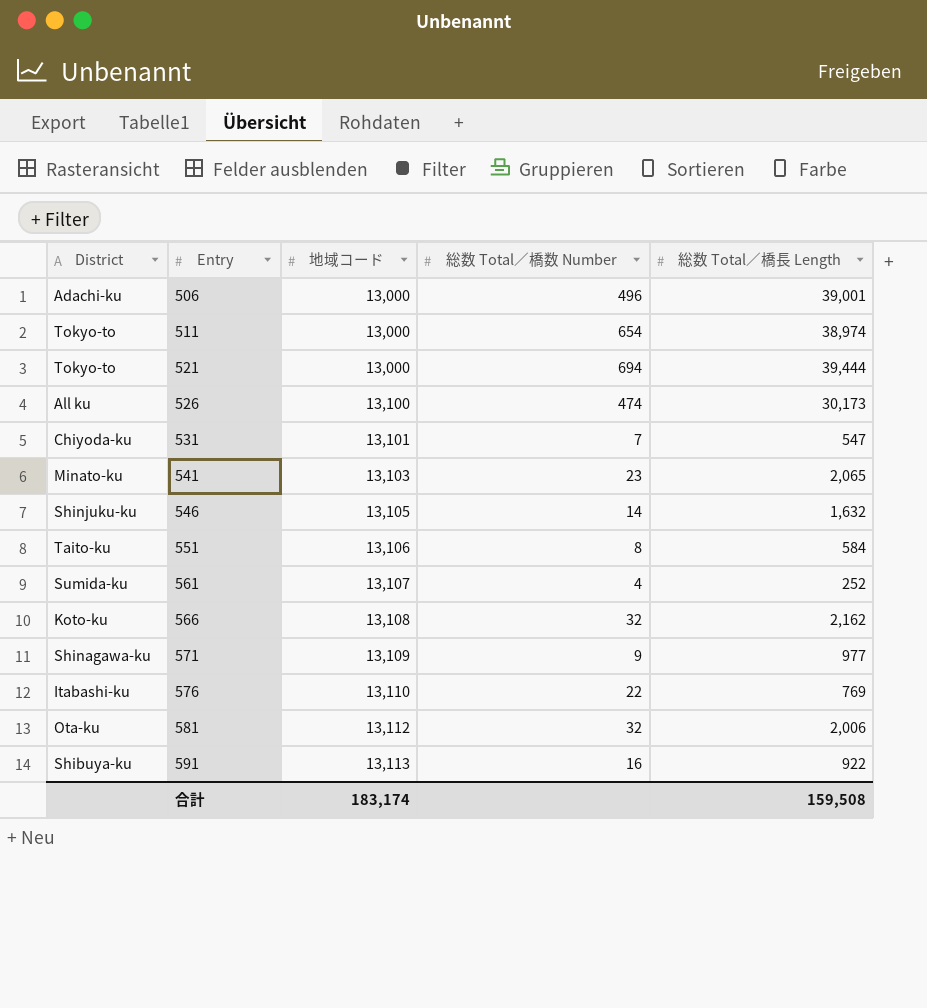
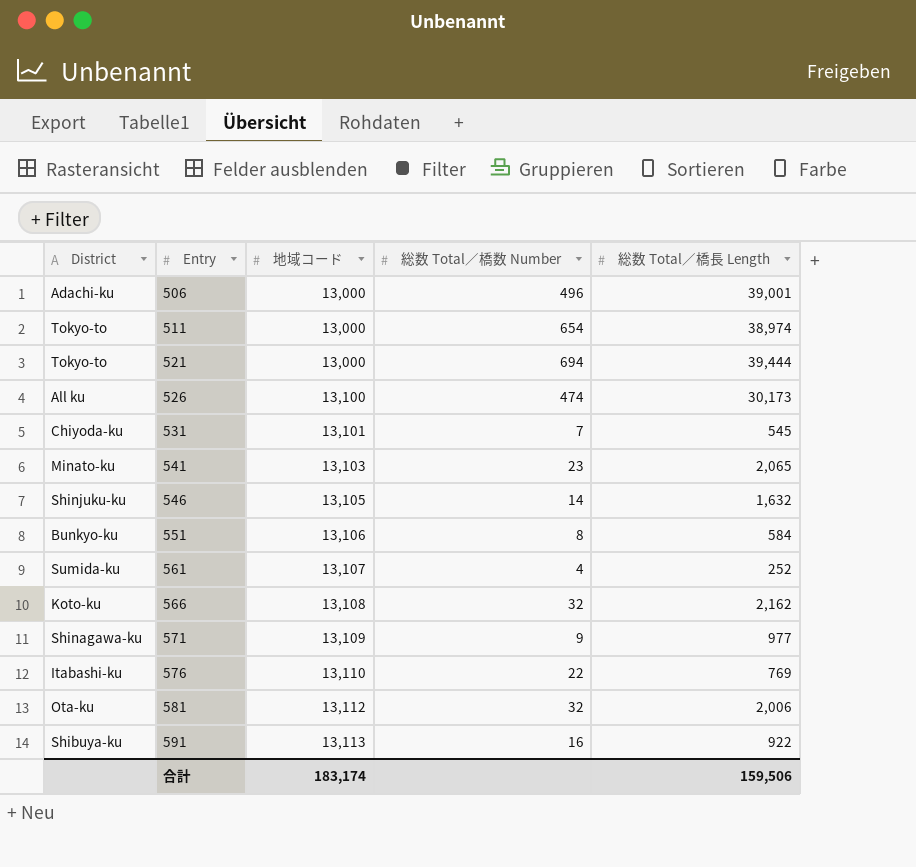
531 | 総数 Total／橋長 Length: 547 -> 545
551 | District: Taito-ku -> Bunkyo-ku
合計 | 総数 Total／橋長 Length: 159,508 -> 159,506

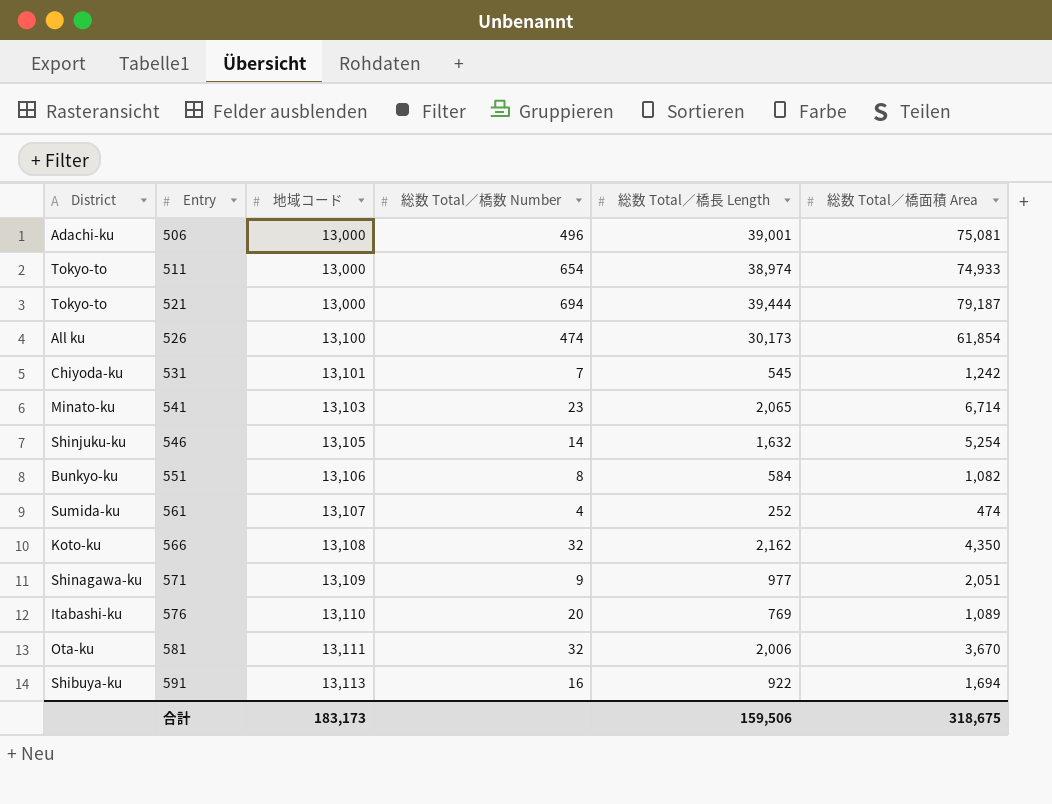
column 総数 Total／橋面積 Area | position: none -> 6
576 | 総数 Total／橋数 Number: 22 -> 20
581 | 地域コード: 13,112 -> 13,111
合計 | 地域コード: 183,174 -> 183,173

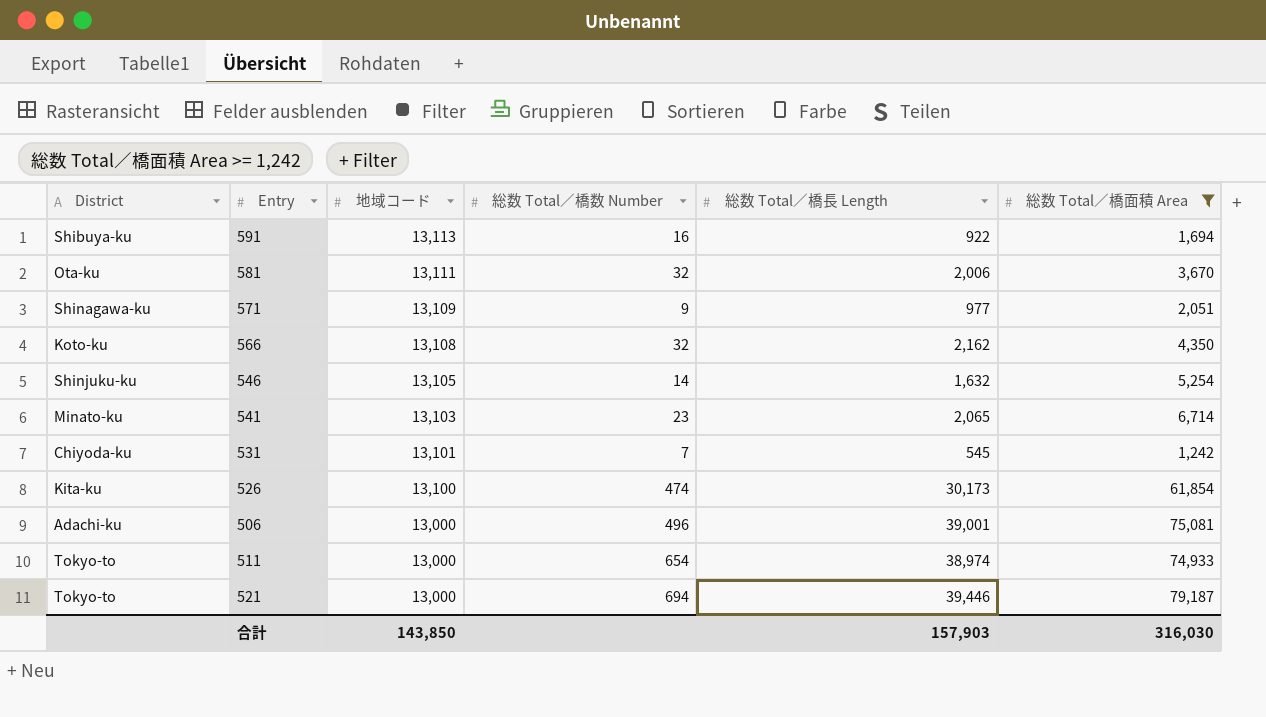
filter: none -> 総数 Total／橋面積 Area >= 1,242
row order: Entry ascending -> 地域コード descending
526 | District: All ku -> Kita-ku
521 | 総数 Total／橋長 Length: 39,444 -> 39,446
合計 | 地域コード: 183,173 -> 143,850
合計 | 総数 Total／橋長 Length: 159,506 -> 157,903
合計 | 総数 Total／橋面積 Area: 318,675 -> 316,030

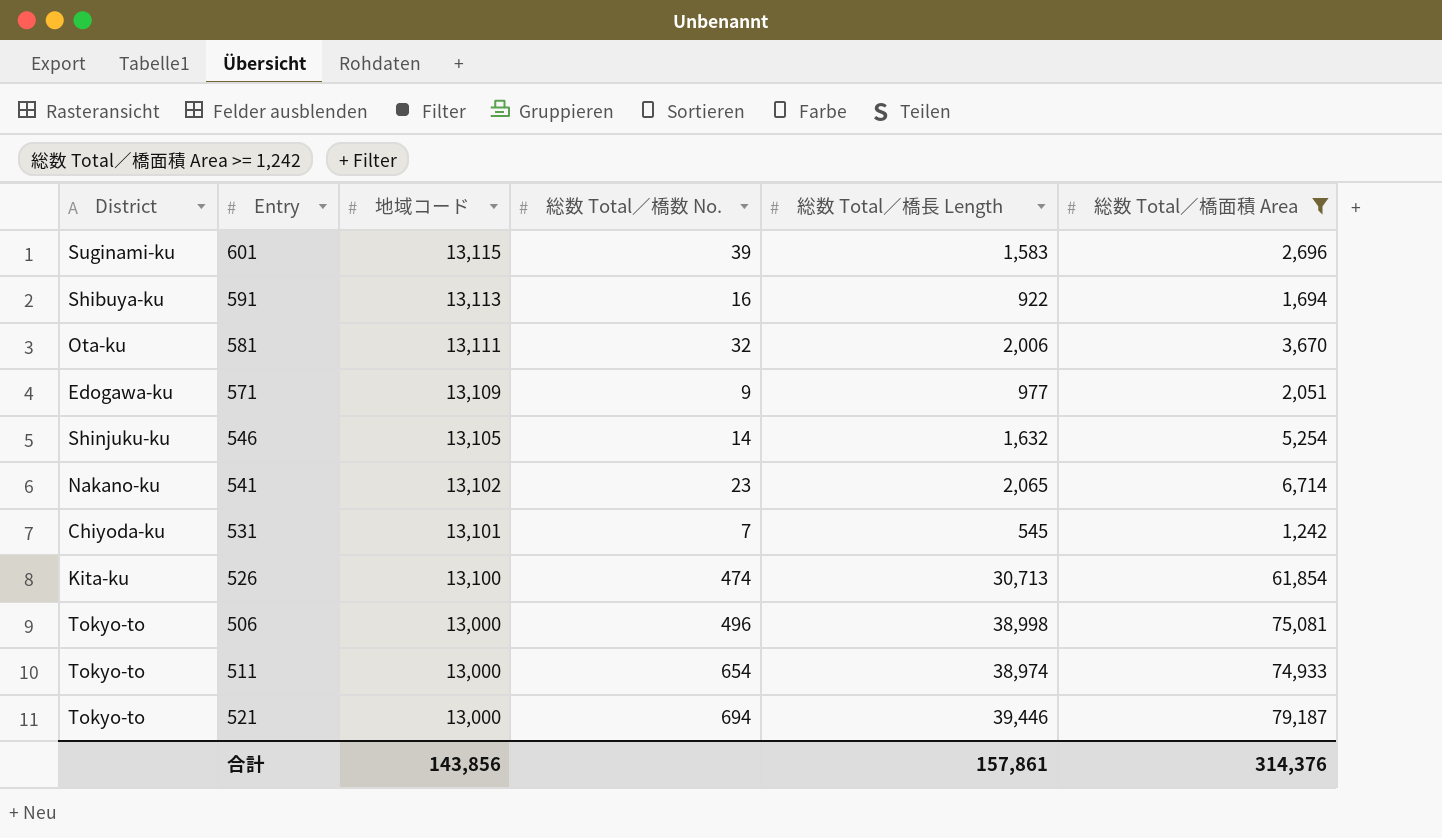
column name: 総数 Total／橋数 Number -> 総数 Total／橋数 No.
row 566: Koto-ku | 13,108 | 32 | 2,162 | 4,350 -> none
row 601: none -> Suginami-ku | 13,115 | 39 | 1,583 | 2,696
571 | District: Shinagawa-ku -> Edogawa-ku
541 | District: Minato-ku -> Nakano-ku
541 | 地域コード: 13,103 -> 13,102
526 | 総数 Total／橋長 Length: 30,173 -> 30,713
506 | District: Adachi-ku -> Tokyo-to
506 | 総数 Total／橋長 Length: 39,001 -> 38,998
合計 | 地域コード: 143,850 -> 143,856
合計 | 総数 Total／橋長 Length: 157,903 -> 157,861
合計 | 総数 Total／橋面積 Area: 316,030 -> 314,376

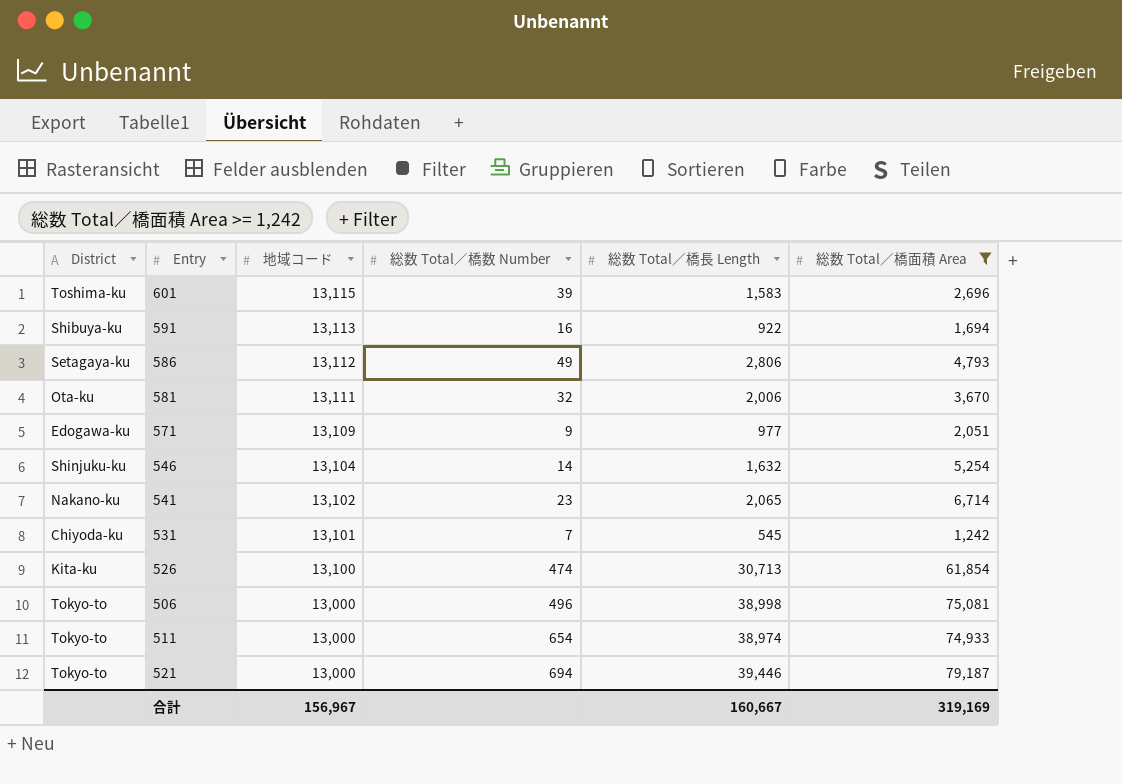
column name: 総数 Total／橋数 No. -> 総数 Total／橋数 Number
601 | District: Suginami-ku -> Toshima-ku
row 586: none -> Setagaya-ku | 13,112 | 49 | 2,806 | 4,793
546 | 地域コード: 13,105 -> 13,104
合計 | 地域コード: 143,856 -> 156,967
合計 | 総数 Total／橋長 Length: 157,861 -> 160,667
合計 | 総数 Total／橋面積 Area: 314,376 -> 319,169

